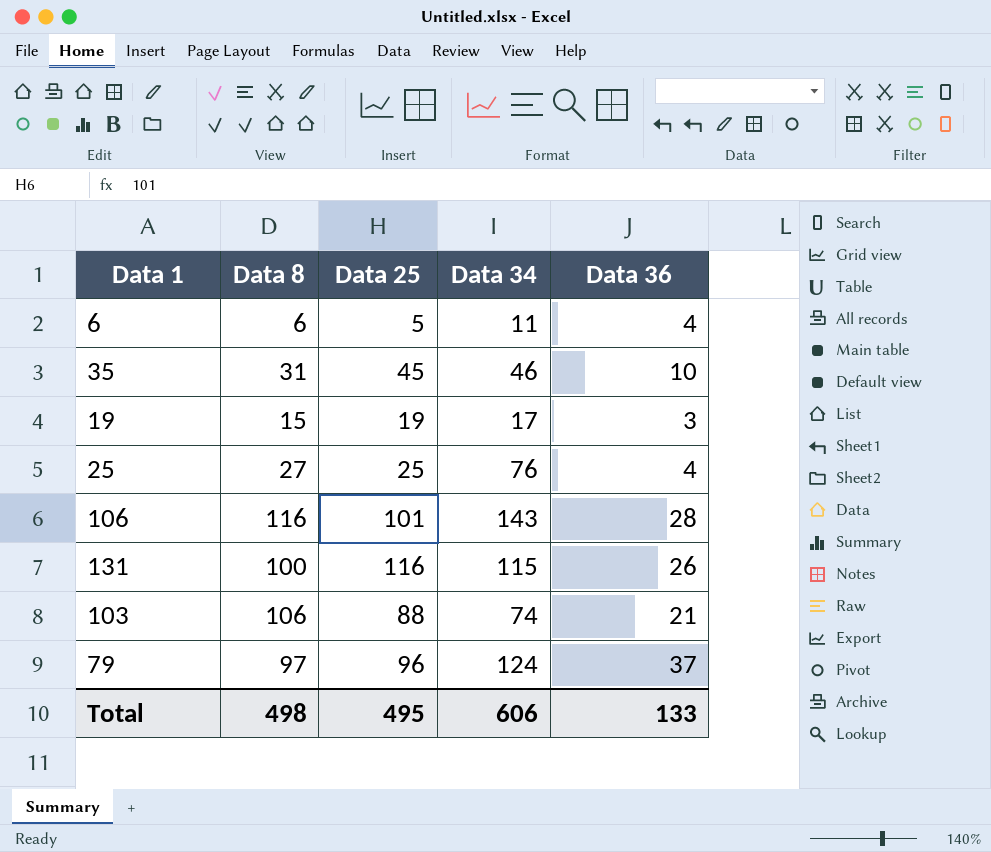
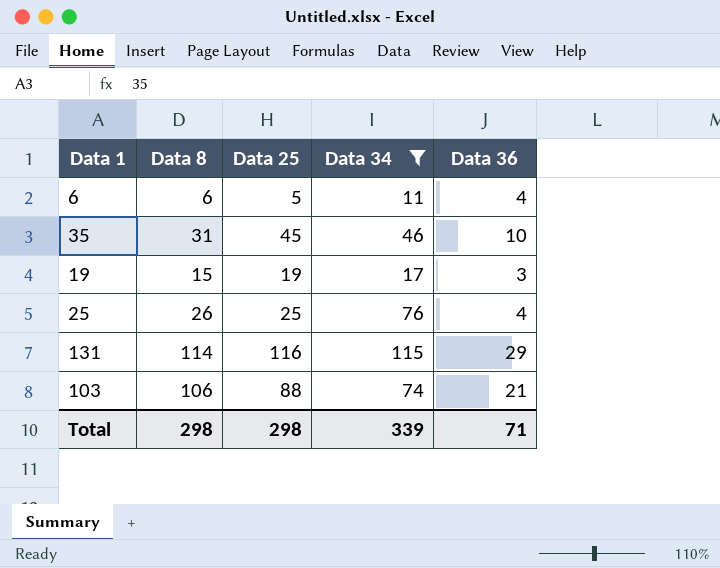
filter: none -> Data 34 <= 115
25 | Data 8: 27 -> 26
131 | Data 8: 100 -> 114
131 | Data 36: 26 -> 29
Total | Data 8: 498 -> 298
Total | Data 25: 495 -> 298
Total | Data 34: 606 -> 339
Total | Data 36: 133 -> 71

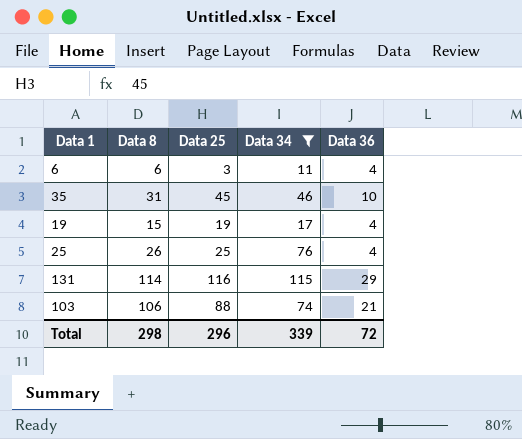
6 | Data 25: 5 -> 3
19 | Data 36: 3 -> 4
Total | Data 25: 298 -> 296
Total | Data 36: 71 -> 72

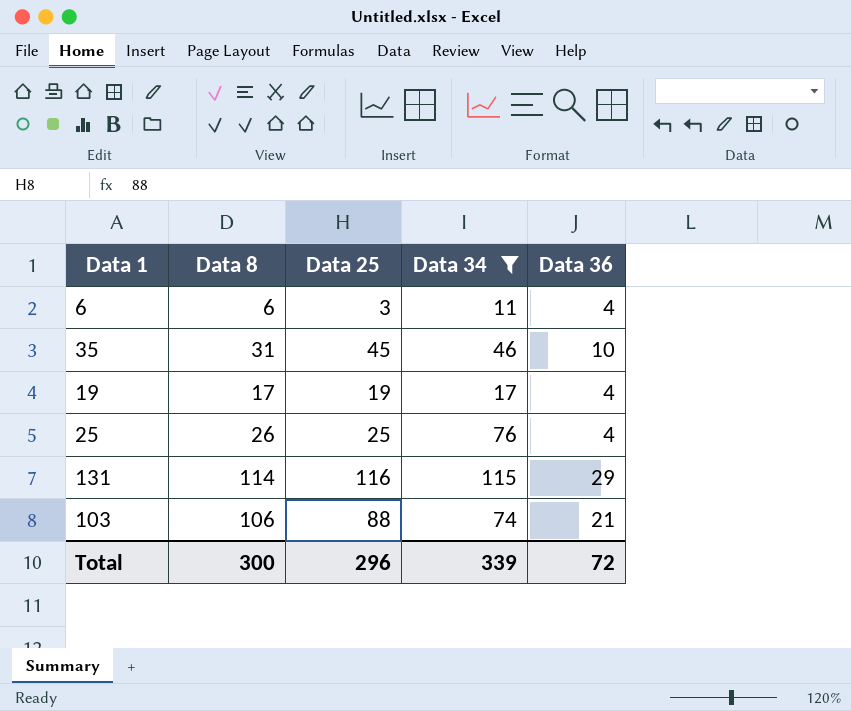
19 | Data 8: 15 -> 17
Total | Data 8: 298 -> 300

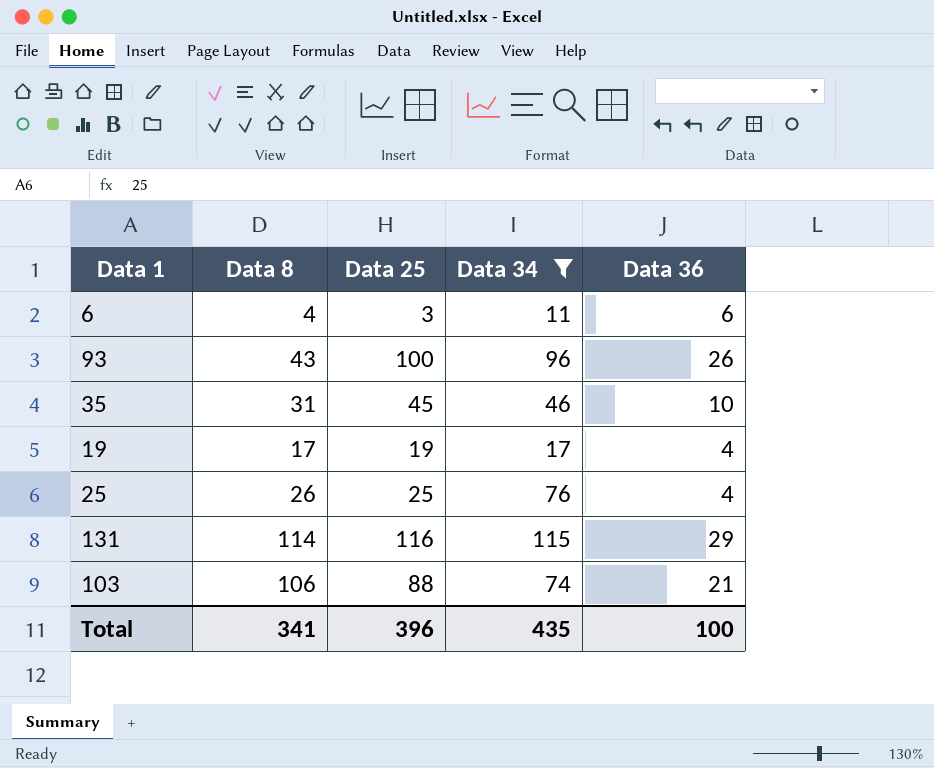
6 | Data 8: 6 -> 4
6 | Data 36: 4 -> 6
row 93: none -> 43 | 100 | 96 | 26
Total | Data 8: 300 -> 341
Total | Data 25: 296 -> 396
Total | Data 34: 339 -> 435
Total | Data 36: 72 -> 100

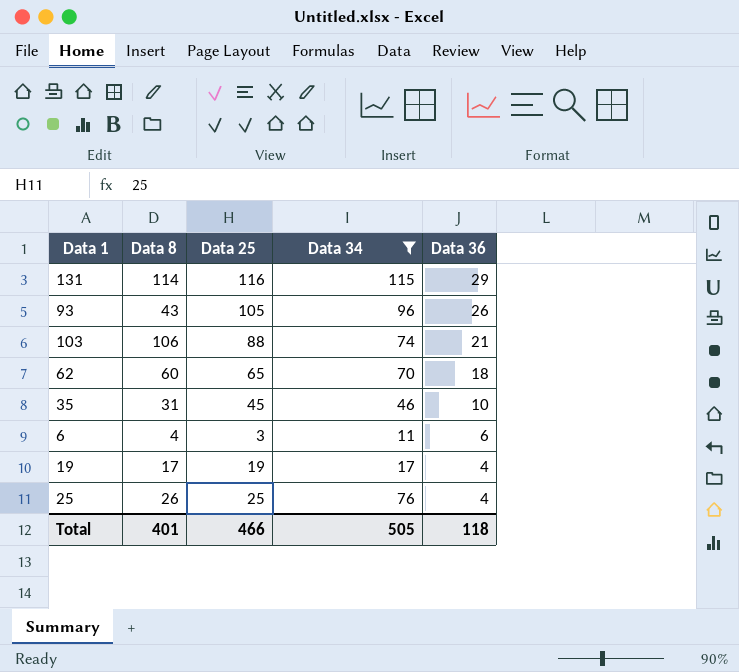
row order: none -> Data 36 descending
93 | Data 25: 100 -> 105
row 62: none -> 60 | 65 | 70 | 18
Total | Data 8: 341 -> 401
Total | Data 25: 396 -> 466
Total | Data 34: 435 -> 505
Total | Data 36: 100 -> 118

